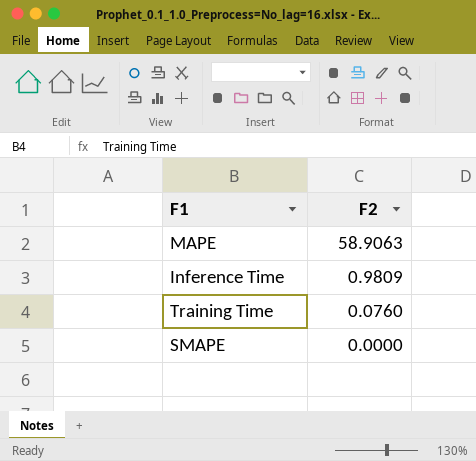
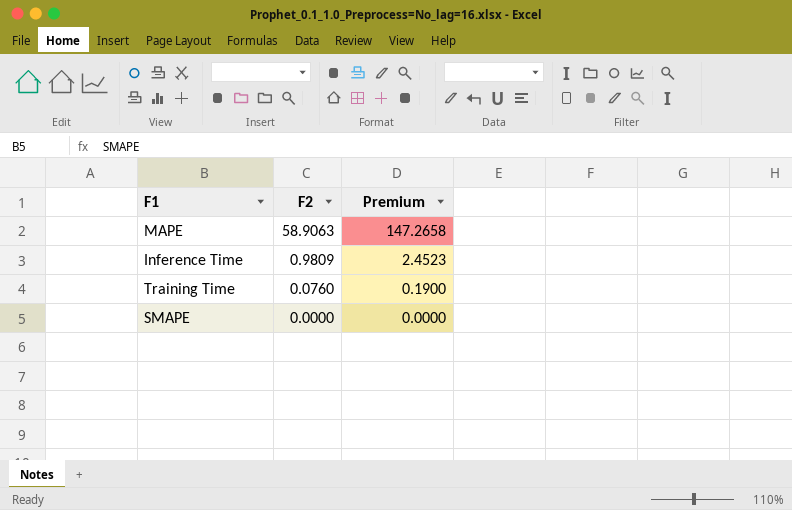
column Premium | formula: none -> [F2] * 2.5

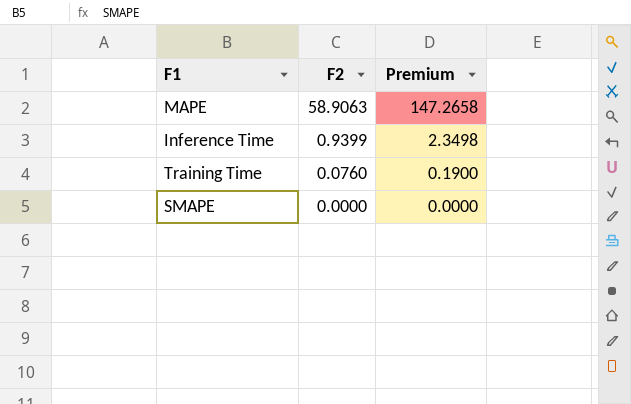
Inference Time | F2: 0.9809 -> 0.9399
Inference Time | Premium: 2.4523 -> 2.3498

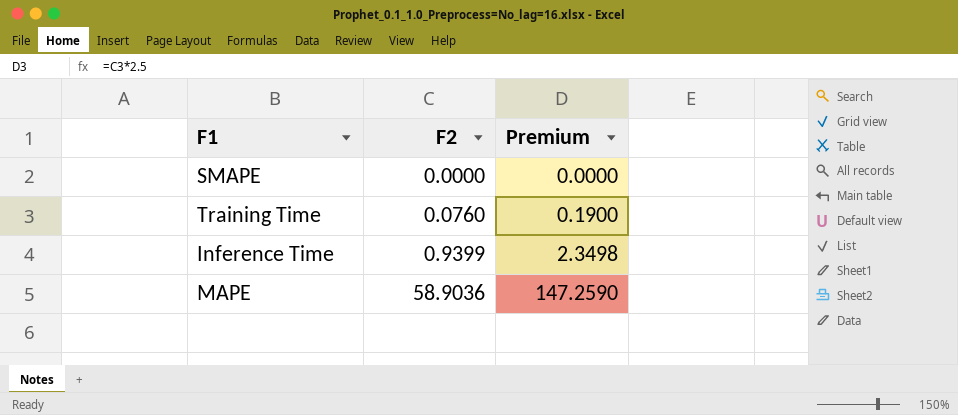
row order: F2 descending -> F2 ascending
MAPE | F2: 58.9063 -> 58.9036
MAPE | Premium: 147.2658 -> 147.2590

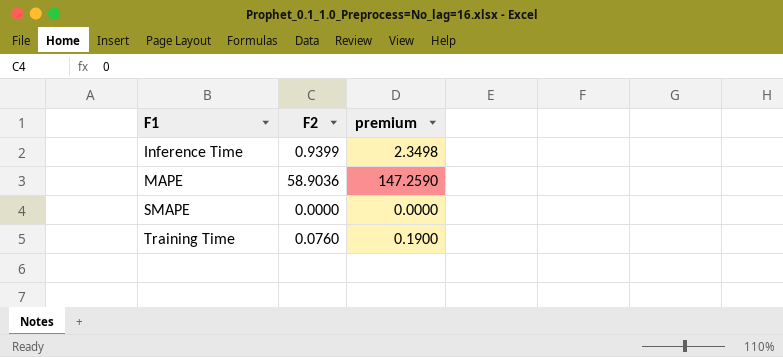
row order: F2 ascending -> F1 ascending
column name: Premium -> premium

